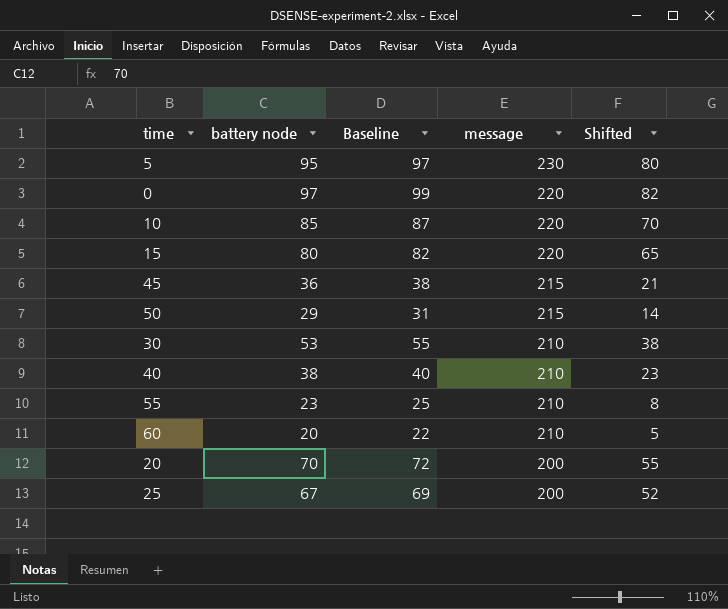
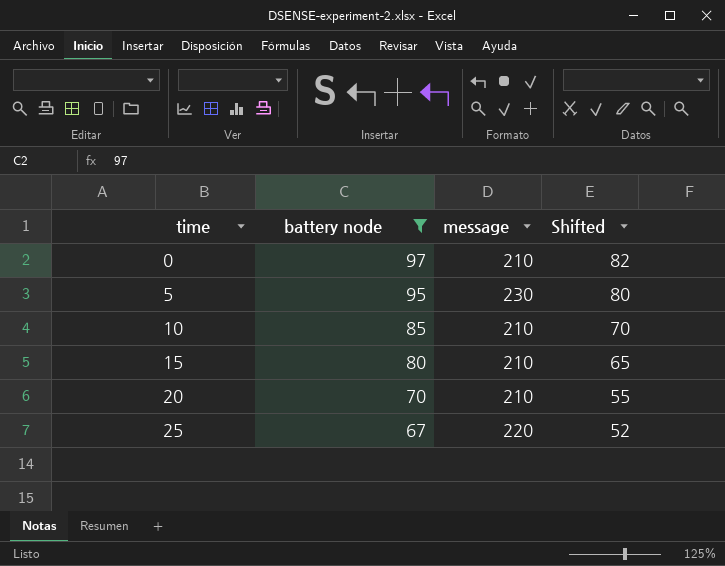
filter: none -> battery node >= 67
row order: message descending -> time ascending
column Baseline | formula: [battery node] + 2 -> none
0 | message: 220 -> 210
10 | message: 220 -> 210
15 | message: 220 -> 210
20 | message: 200 -> 210
25 | message: 200 -> 220

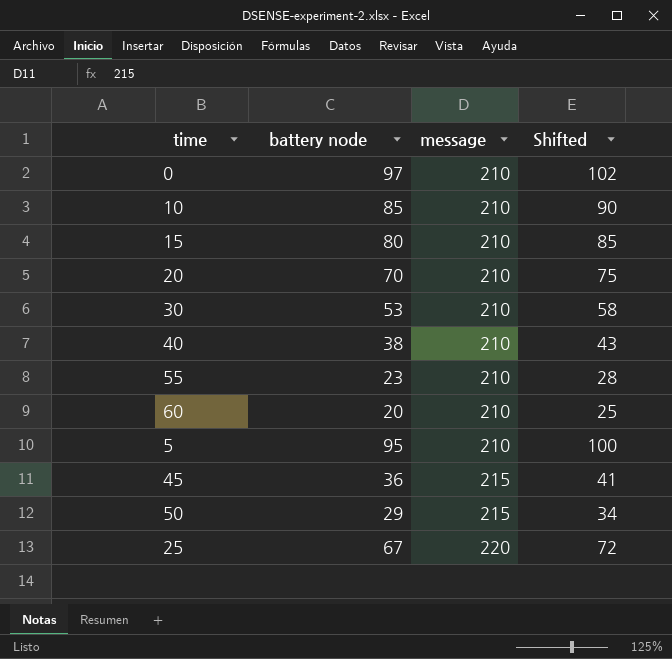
filter: battery node >= 67 -> none
row order: time ascending -> message ascending
column Shifted | formula: [battery node] - 15 -> [battery node] + 5
5 | message: 230 -> 210

